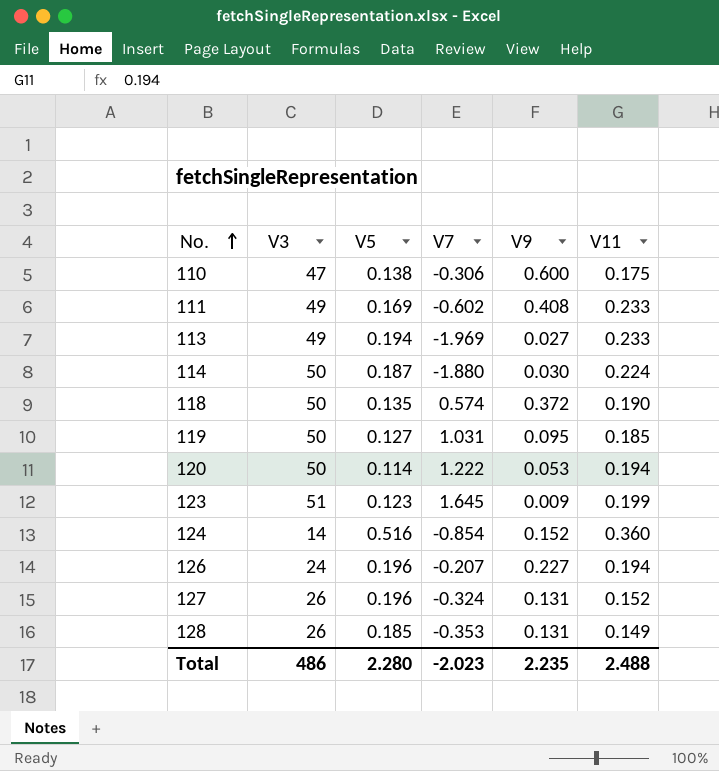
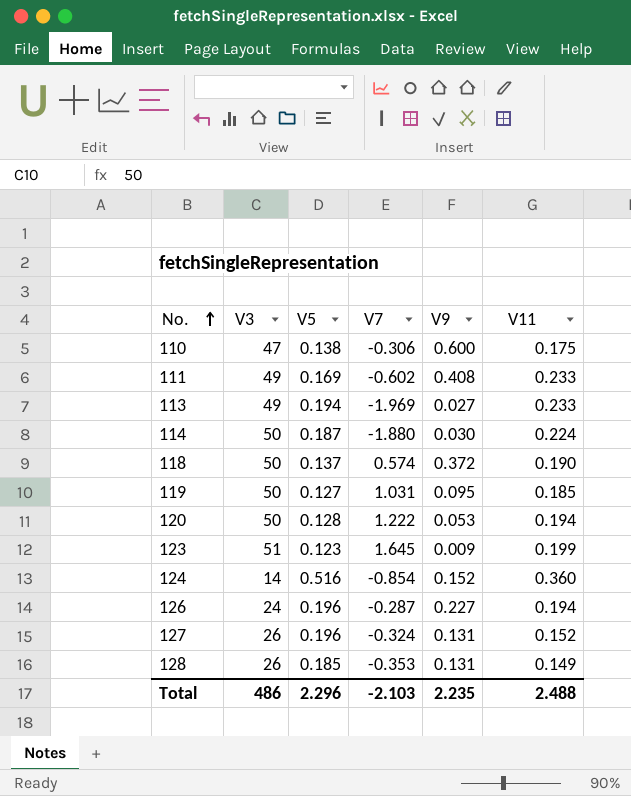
118 | V5: 0.135 -> 0.137
120 | V5: 0.114 -> 0.128
126 | V7: -0.207 -> -0.287
Total | V5: 2.280 -> 2.296
Total | V7: -2.023 -> -2.103

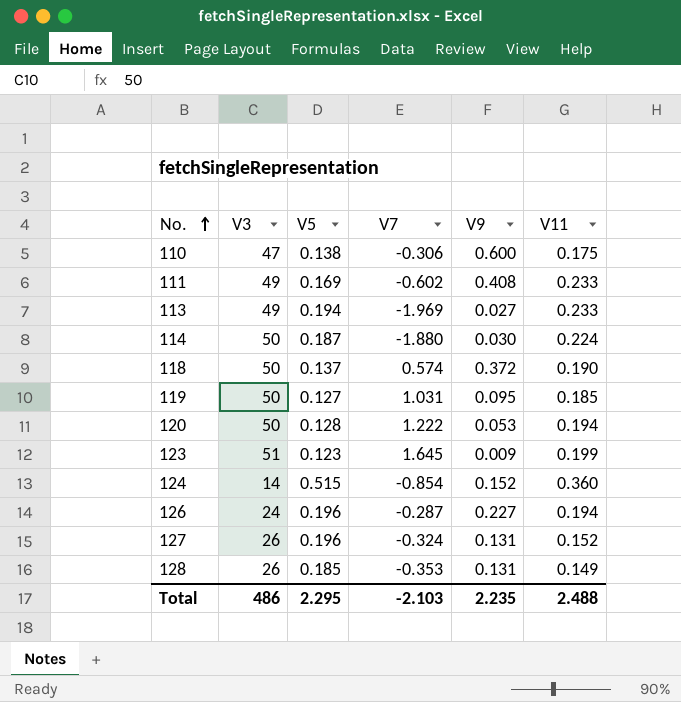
124 | V5: 0.516 -> 0.515
Total | V5: 2.296 -> 2.295

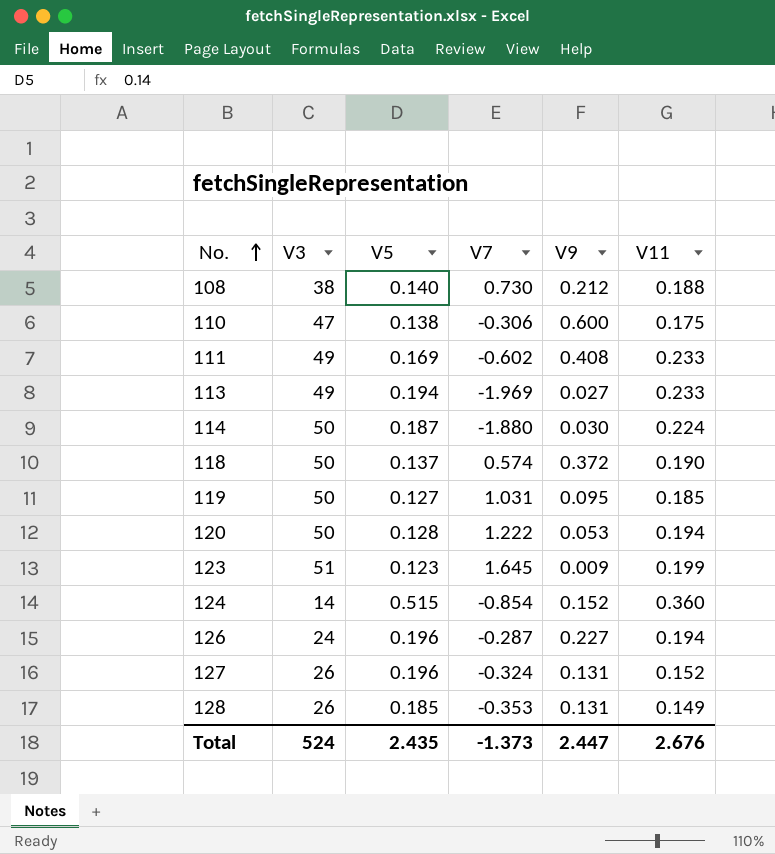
row 108: none -> 38 | 0.140 | 0.730 | 0.212 | 0.188
Total | V3: 486 -> 524
Total | V5: 2.295 -> 2.435
Total | V7: -2.103 -> -1.373
Total | V9: 2.235 -> 2.447
Total | V11: 2.488 -> 2.676

